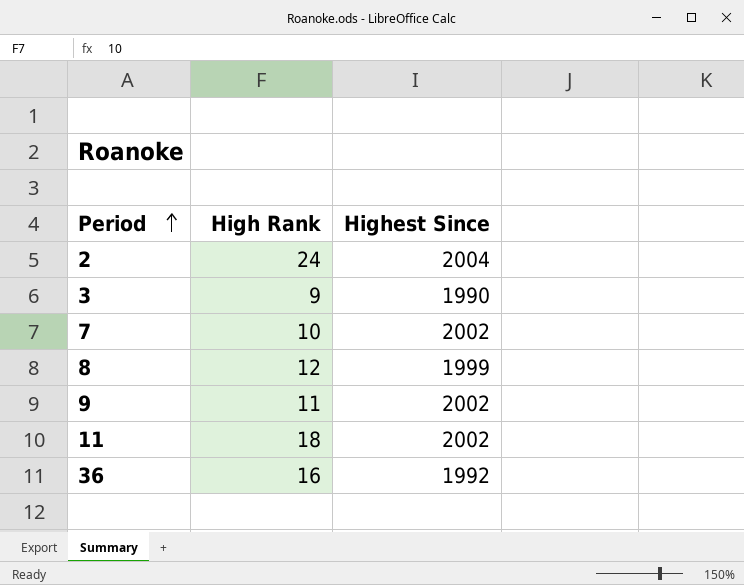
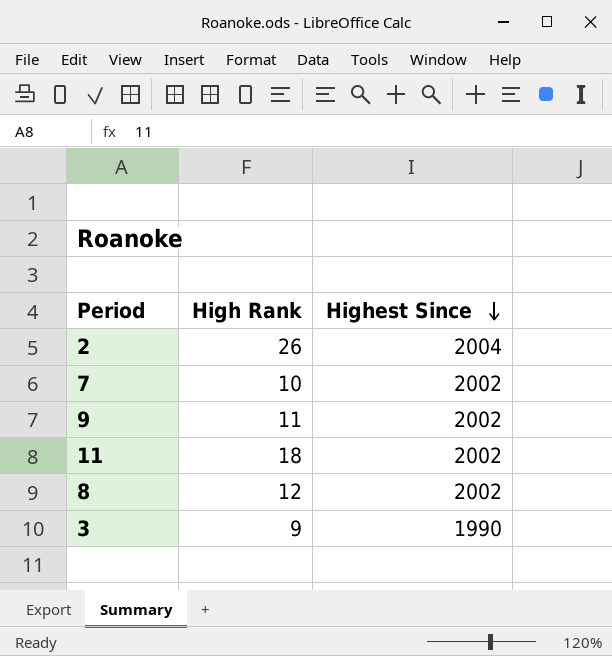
row order: Period ascending -> Highest Since descending
row 36: 16 | 1992 -> none
2 | High Rank: 24 -> 26
8 | Highest Since: 1999 -> 2002

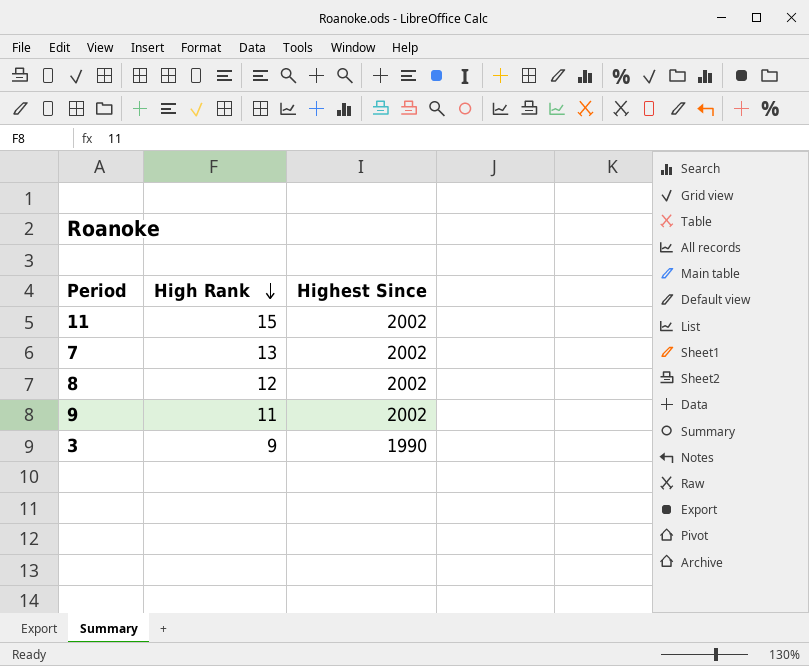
row order: Highest Since descending -> High Rank descending
row 2: 26 | 2004 -> none
11 | High Rank: 18 -> 15
7 | High Rank: 10 -> 13

